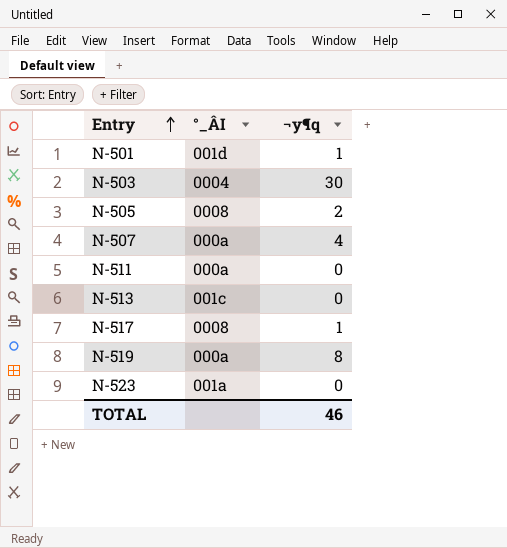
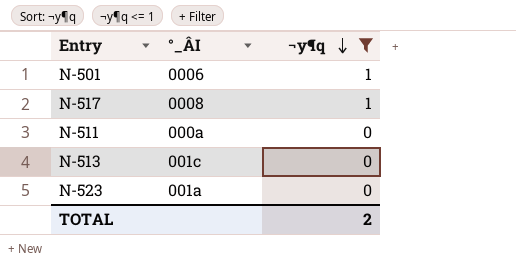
filter: none -> ¬y¶q <= 1
row order: Entry ascending -> ¬y¶q descending
N-501 | °_ÂI: 001d -> 0006
TOTAL | ¬y¶q: 46 -> 2

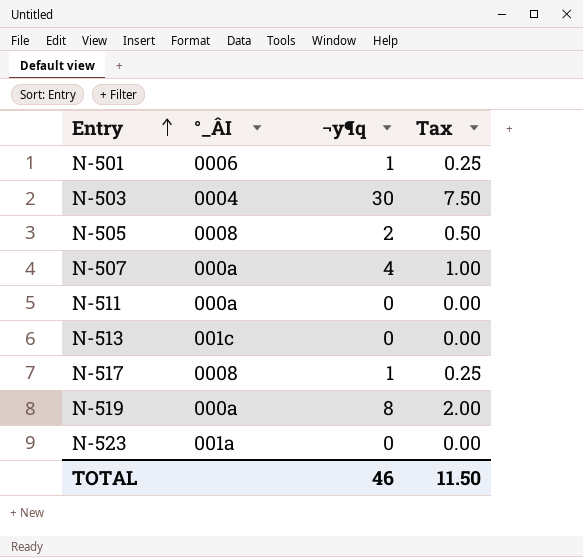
filter: ¬y¶q <= 1 -> none
row order: ¬y¶q descending -> Entry ascending
column Tax | formula: none -> [¬y¶q] * 0.25
TOTAL | ¬y¶q: 2 -> 46

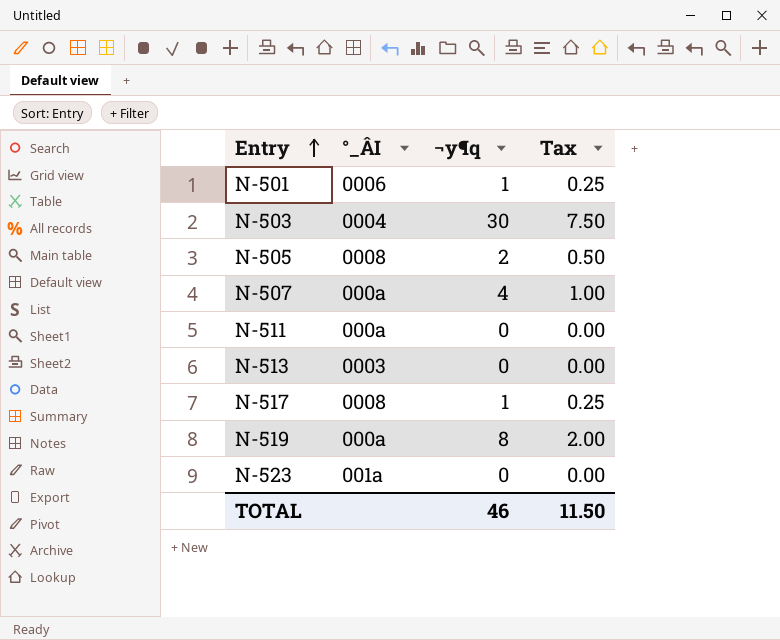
N-513 | °_ÂI: 001c -> 0003

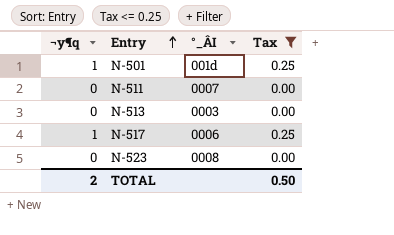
filter: none -> Tax <= 0.25
column ¬y¶q | position: 3 -> 1
N-501 | °_ÂI: 0006 -> 001d
N-511 | °_ÂI: 000a -> 0007
N-517 | °_ÂI: 0008 -> 0006
N-523 | °_ÂI: 001a -> 0008
TOTAL | ¬y¶q: 46 -> 2
TOTAL | Tax: 11.50 -> 0.50

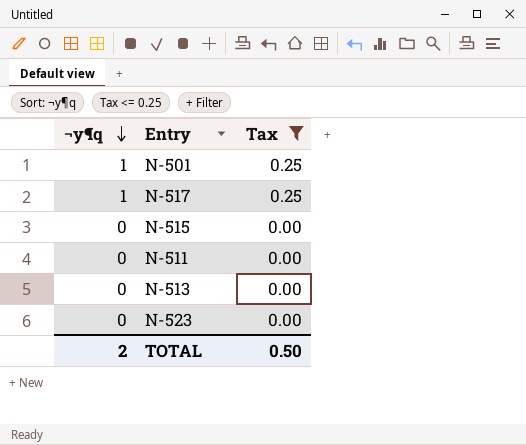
row order: Entry ascending -> ¬y¶q descending
column °_ÂI | position: 3 -> none
row N-515: none -> 0 | 0.00

